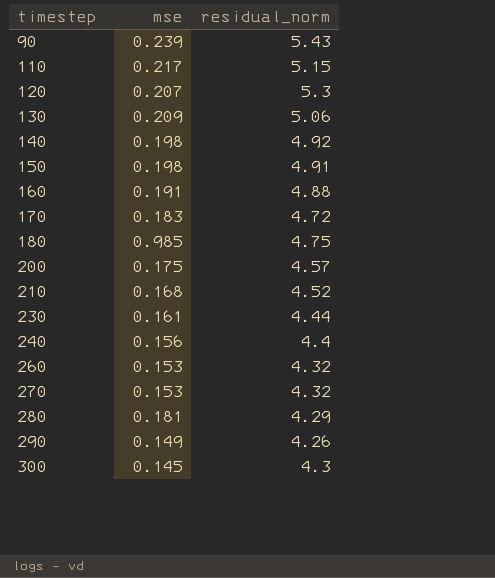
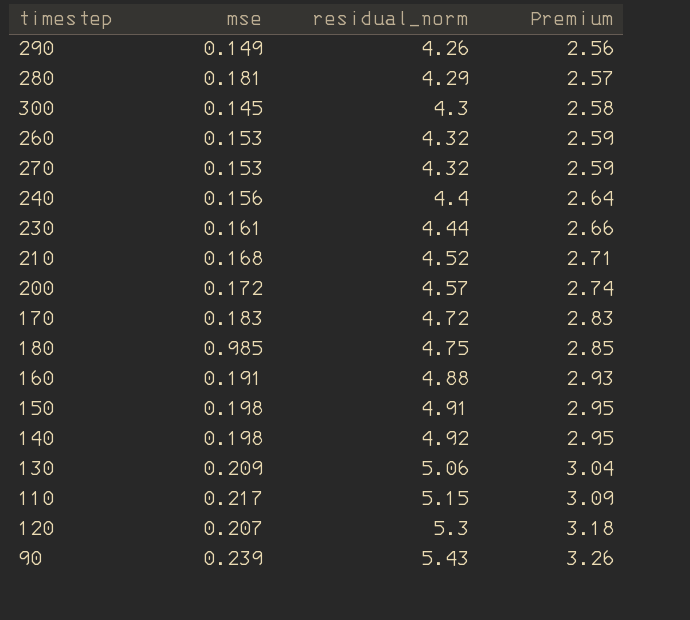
row order: timestep ascending -> residual_norm ascending
column Premium | formula: none -> [residual_norm] * 0.6
200 | mse: 0.175 -> 0.172

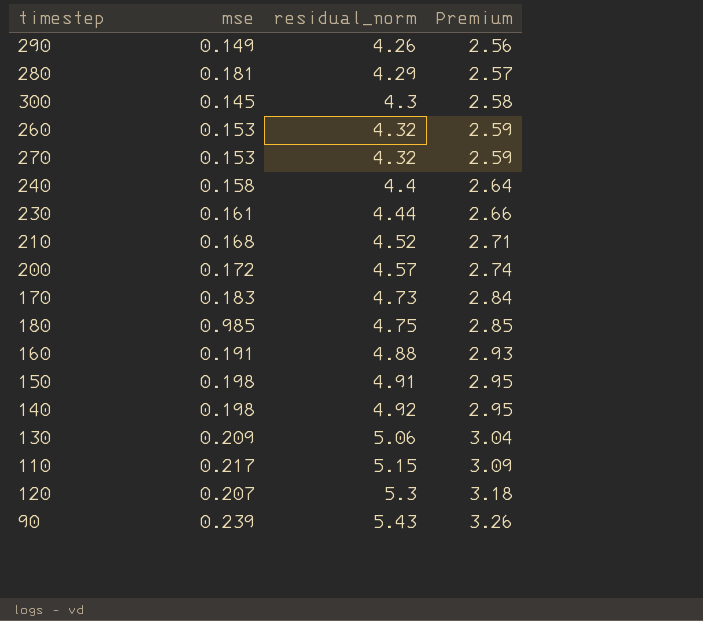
240 | mse: 0.156 -> 0.158
170 | residual_norm: 4.72 -> 4.73
170 | Premium: 2.83 -> 2.84

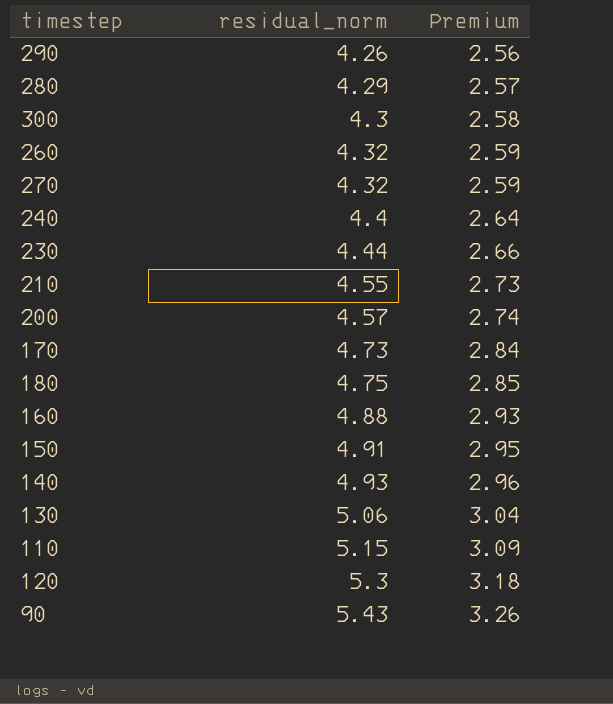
column mse | position: 2 -> none
210 | residual_norm: 4.52 -> 4.55
210 | Premium: 2.71 -> 2.73
140 | residual_norm: 4.92 -> 4.93
140 | Premium: 2.95 -> 2.96

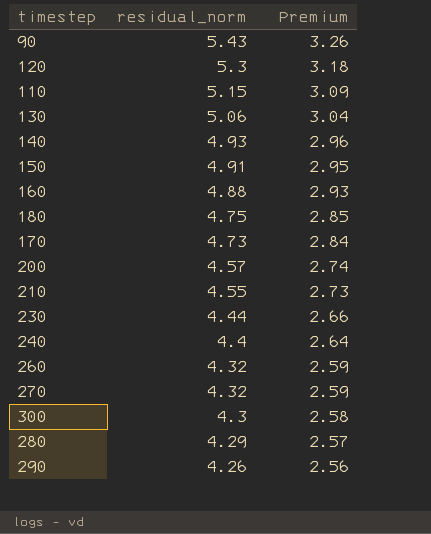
row order: residual_norm ascending -> residual_norm descending

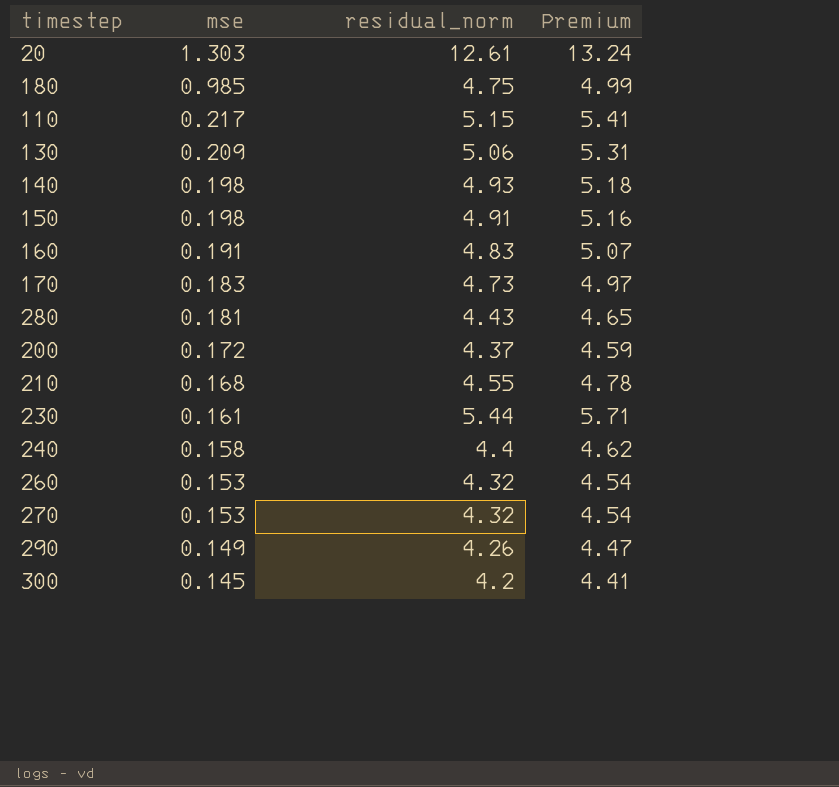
row order: residual_norm descending -> mse descending
column mse | position: none -> 2
column Premium | formula: [residual_norm] * 0.6 -> [residual_norm] * 1.05
row 90: 5.43 | 3.26 -> none
row 120: 5.3 | 3.18 -> none
row 20: none -> 1.303 | 12.61 | 13.24
160 | residual_norm: 4.88 -> 4.83
280 | residual_norm: 4.29 -> 4.43
200 | residual_norm: 4.57 -> 4.37
230 | residual_norm: 4.44 -> 5.44
300 | residual_norm: 4.3 -> 4.2

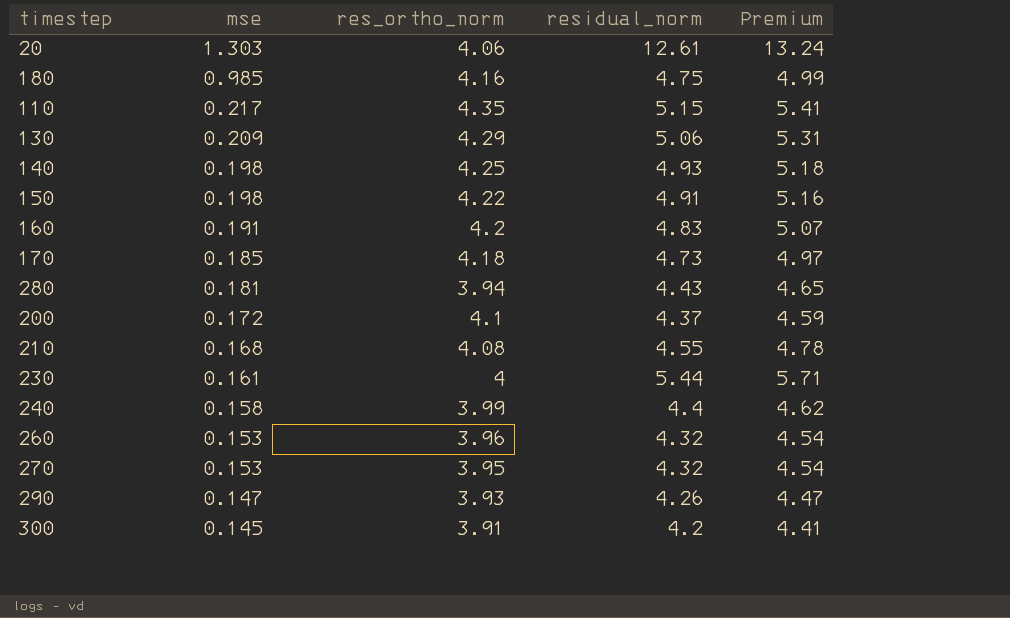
column res_ortho_norm | position: none -> 3
170 | mse: 0.183 -> 0.185
290 | mse: 0.149 -> 0.147

